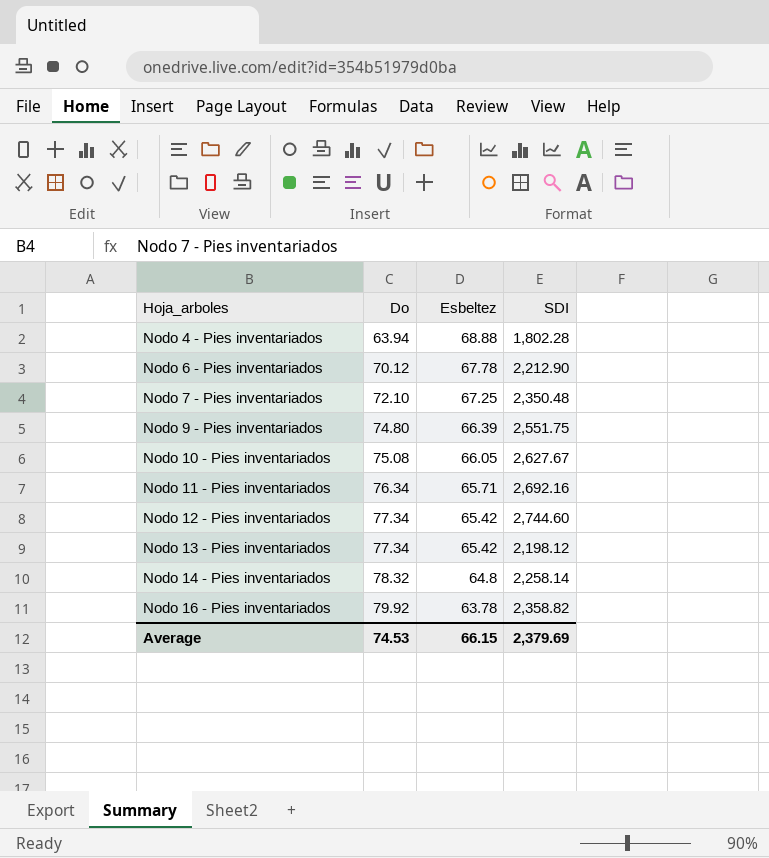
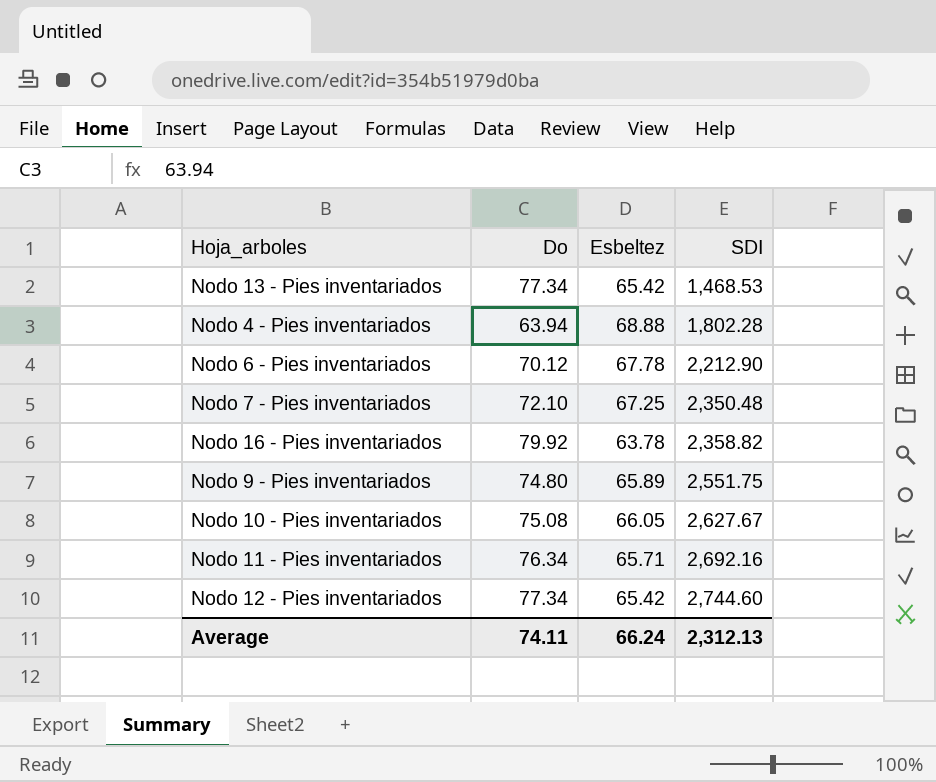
row order: Hoja_arboles ascending -> SDI ascending
row Nodo 14 - Pies inventariados: 78.32 | 64.8 | 2,258.14 -> none
Nodo 13 - Pies inventariados | SDI: 2,198.12 -> 1,468.53
Nodo 9 - Pies inventariados | Esbeltez: 66.39 -> 65.89
Average | Do: 74.53 -> 74.11
Average | Esbeltez: 66.15 -> 66.24
Average | SDI: 2,379.69 -> 2,312.13

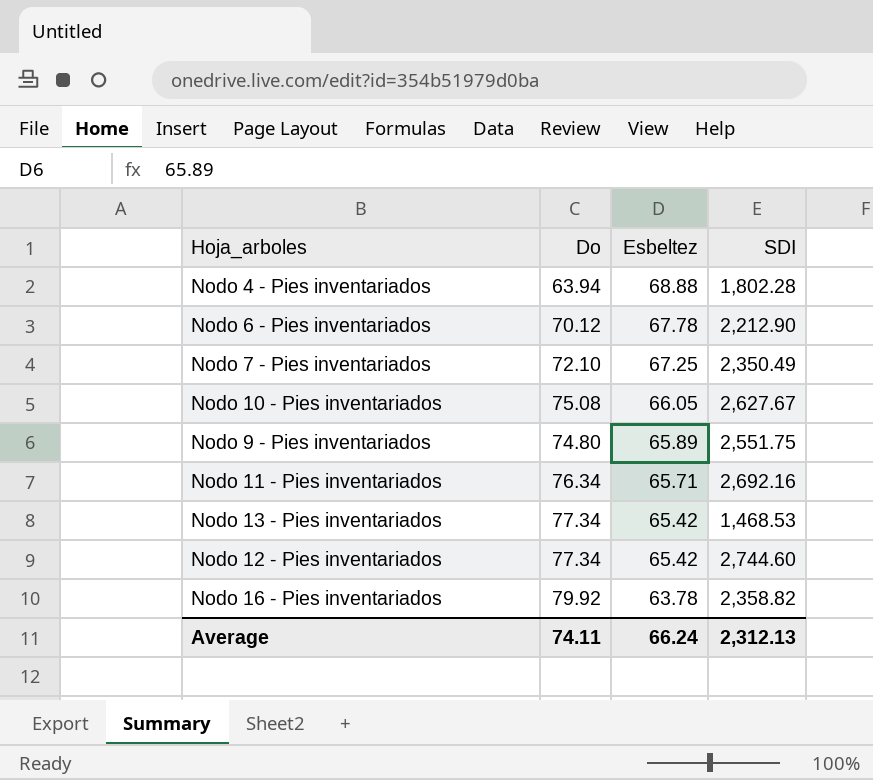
row order: SDI ascending -> Esbeltez descending
Nodo 7 - Pies inventariados | SDI: 2,350.48 -> 2,350.49

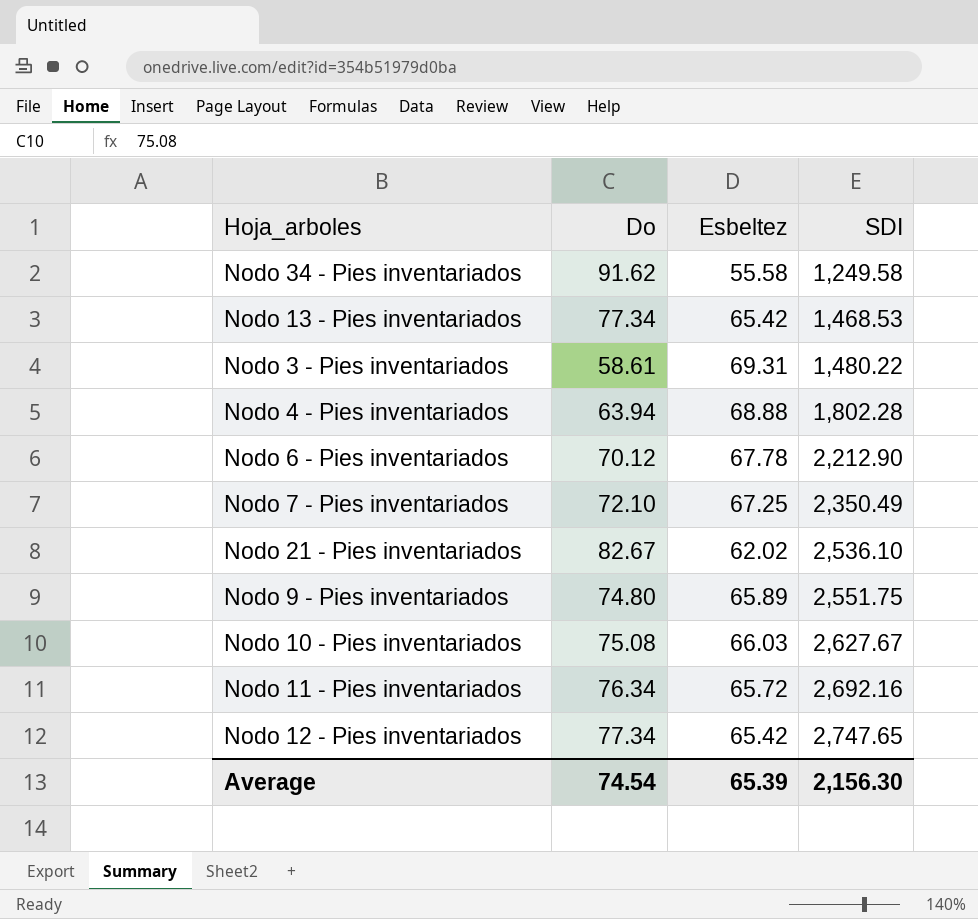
row order: Esbeltez descending -> SDI ascending
row Nodo 16 - Pies inventariados: 79.92 | 63.78 | 2,358.82 -> none
row Nodo 34 - Pies inventariados: none -> 91.62 | 55.58 | 1,249.58
row Nodo 3 - Pies inventariados: none -> 58.61 | 69.31 | 1,480.22
row Nodo 21 - Pies inventariados: none -> 82.67 | 62.02 | 2,536.10
Nodo 10 - Pies inventariados | Esbeltez: 66.05 -> 66.03
Nodo 11 - Pies inventariados | Esbeltez: 65.71 -> 65.72
Nodo 12 - Pies inventariados | SDI: 2,744.60 -> 2,747.65
Average | Do: 74.11 -> 74.54
Average | Esbeltez: 66.24 -> 65.39
Average | SDI: 2,312.13 -> 2,156.30

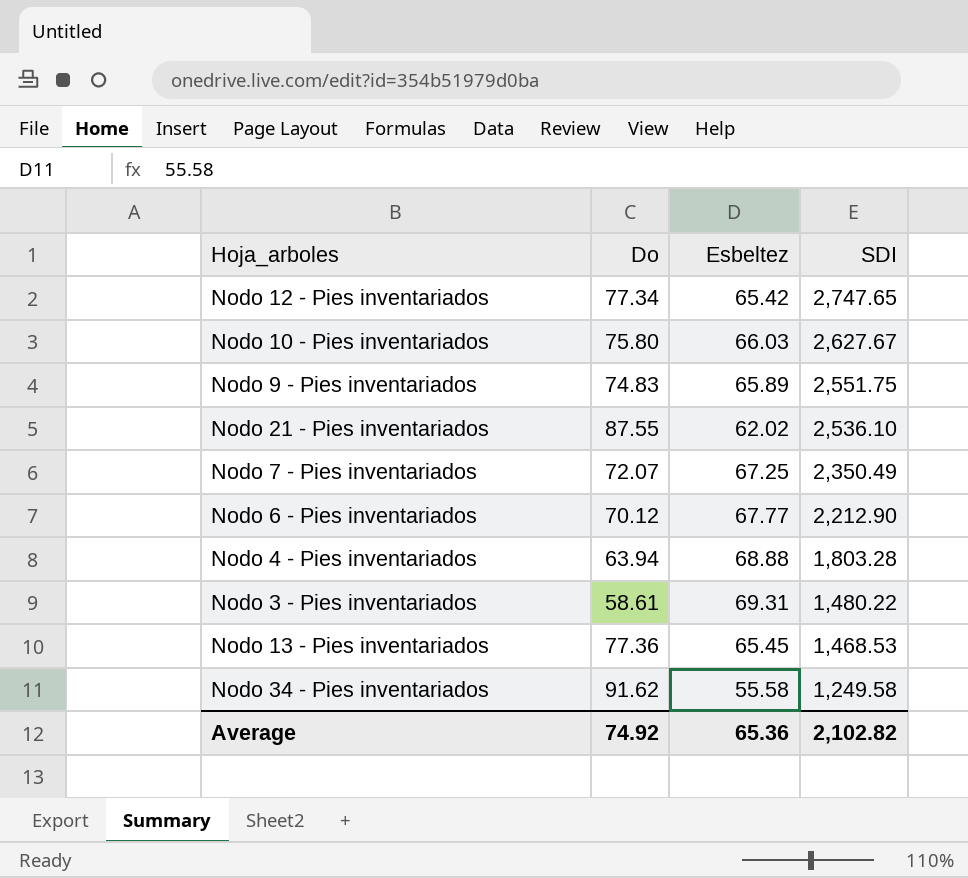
row order: SDI ascending -> SDI descending
row Nodo 11 - Pies inventariados: 76.34 | 65.72 | 2,692.16 -> none
Nodo 10 - Pies inventariados | Do: 75.08 -> 75.80
Nodo 9 - Pies inventariados | Do: 74.80 -> 74.83
Nodo 21 - Pies inventariados | Do: 82.67 -> 87.55
Nodo 7 - Pies inventariados | Do: 72.10 -> 72.07
Nodo 6 - Pies inventariados | Esbeltez: 67.78 -> 67.77
Nodo 4 - Pies inventariados | SDI: 1,802.28 -> 1,803.28
Nodo 13 - Pies inventariados | Do: 77.34 -> 77.36
Nodo 13 - Pies inventariados | Esbeltez: 65.42 -> 65.45
Average | Do: 74.54 -> 74.92
Average | Esbeltez: 65.39 -> 65.36
Average | SDI: 2,156.30 -> 2,102.82

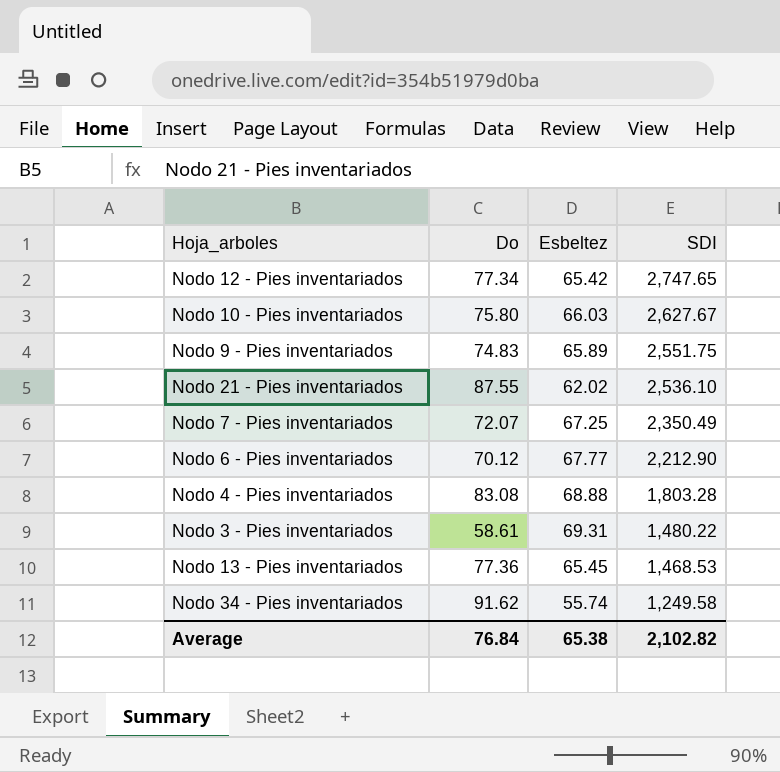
Nodo 4 - Pies inventariados | Do: 63.94 -> 83.08
Nodo 34 - Pies inventariados | Esbeltez: 55.58 -> 55.74
Average | Do: 74.92 -> 76.84
Average | Esbeltez: 65.36 -> 65.38

